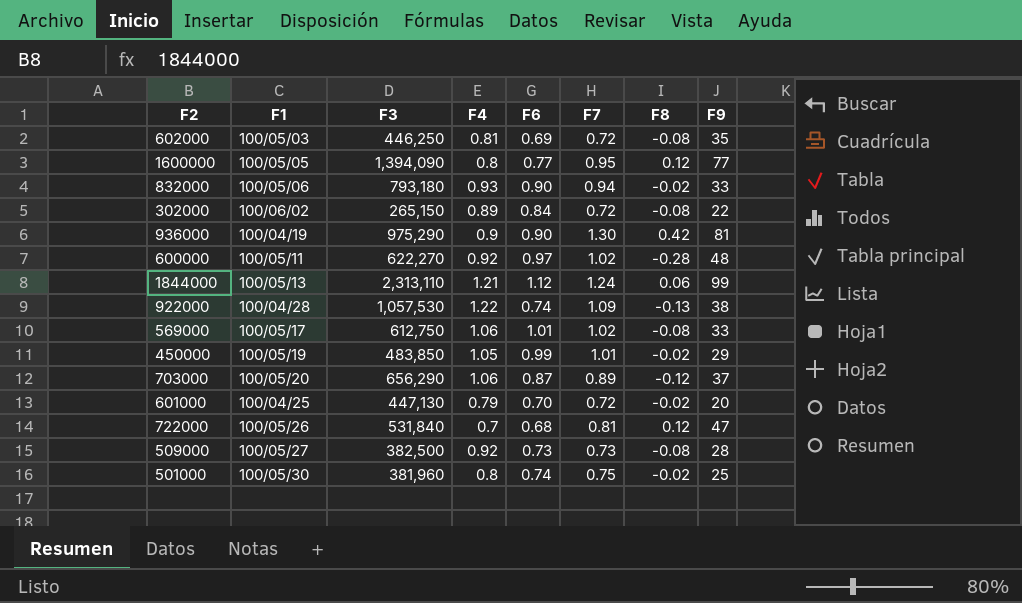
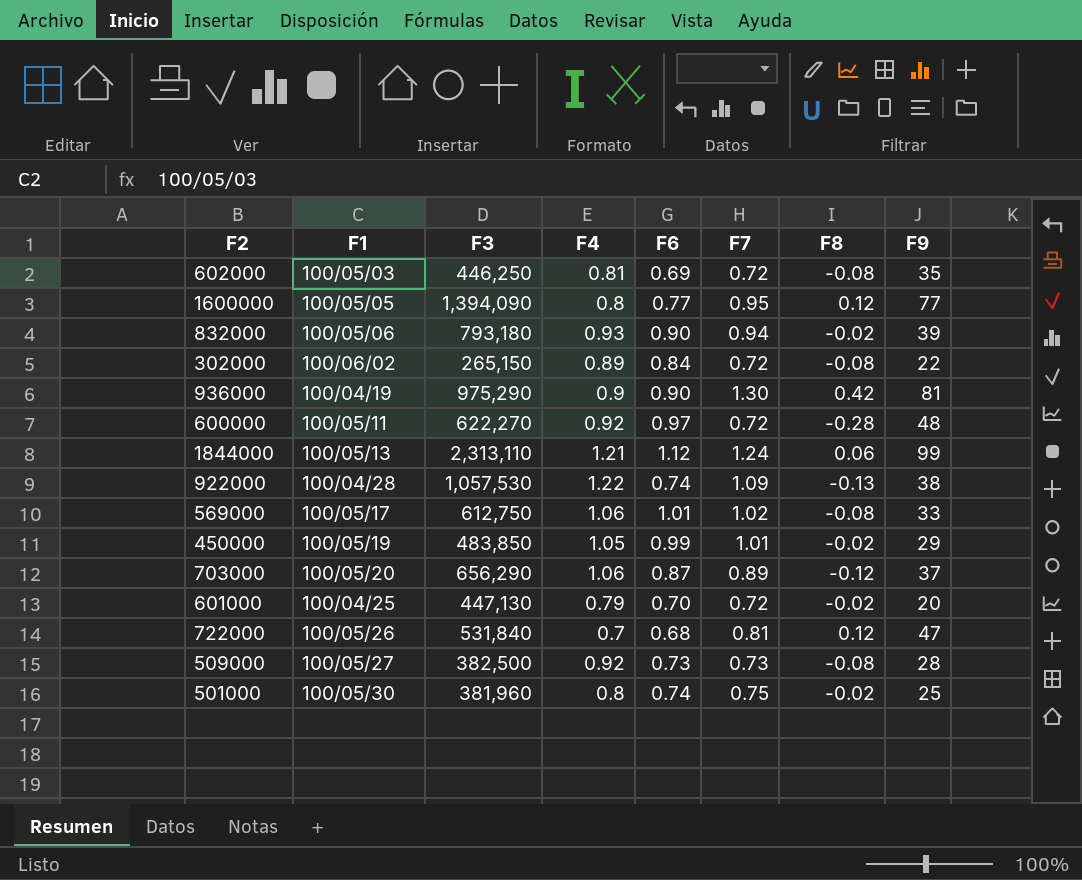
832000 | F9: 33 -> 39
600000 | F7: 1.02 -> 0.72

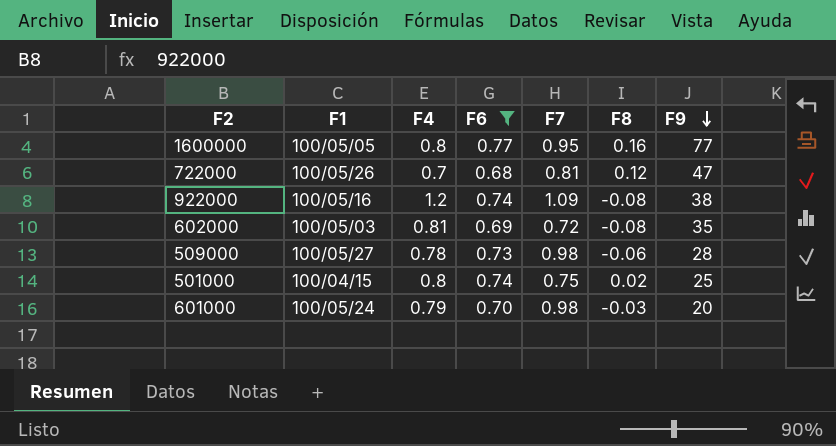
filter: none -> F6 <= 0.77
row order: none -> F9 descending
column F3 | position: 3 -> none
1600000 | F8: 0.12 -> 0.16
922000 | F1: 100/04/28 -> 100/05/16
922000 | F4: 1.22 -> 1.2
922000 | F8: -0.13 -> -0.08
509000 | F4: 0.92 -> 0.78
509000 | F7: 0.73 -> 0.98
509000 | F8: -0.08 -> -0.06
501000 | F1: 100/05/30 -> 100/04/15
501000 | F8: -0.02 -> 0.02
601000 | F1: 100/04/25 -> 100/05/24
601000 | F7: 0.72 -> 0.98
601000 | F8: -0.02 -> -0.03

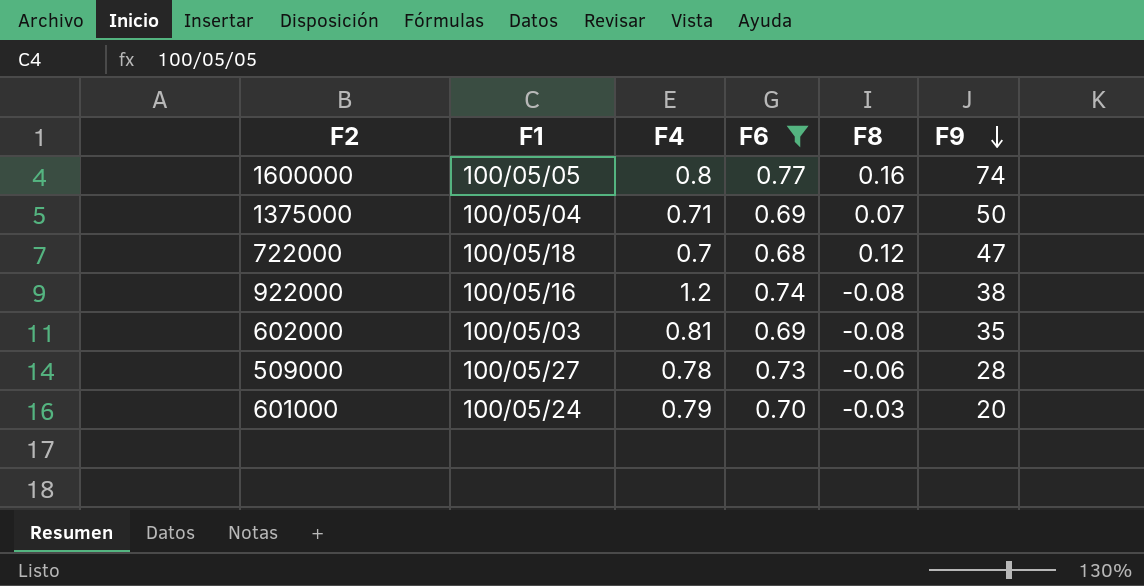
column F7 | position: 5 -> none
row 501000: 100/04/15 | 0.8 | 0.74 | 0.75 | 0.02 | 25 -> none
1600000 | F9: 77 -> 74
row 1375000: none -> 100/05/04 | 0.71 | 0.69 | 0.07 | 50
722000 | F1: 100/05/26 -> 100/05/18

